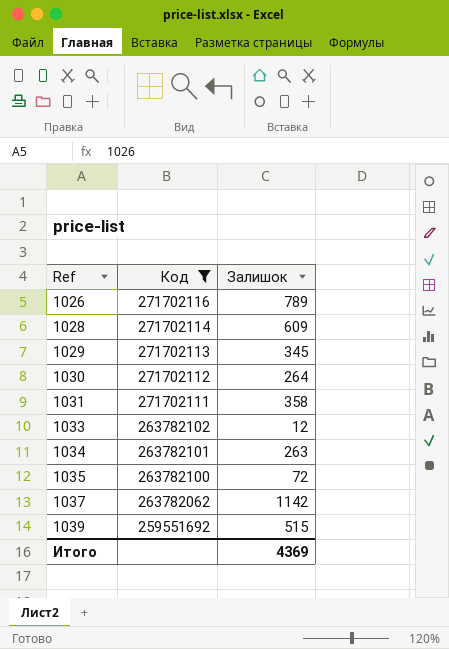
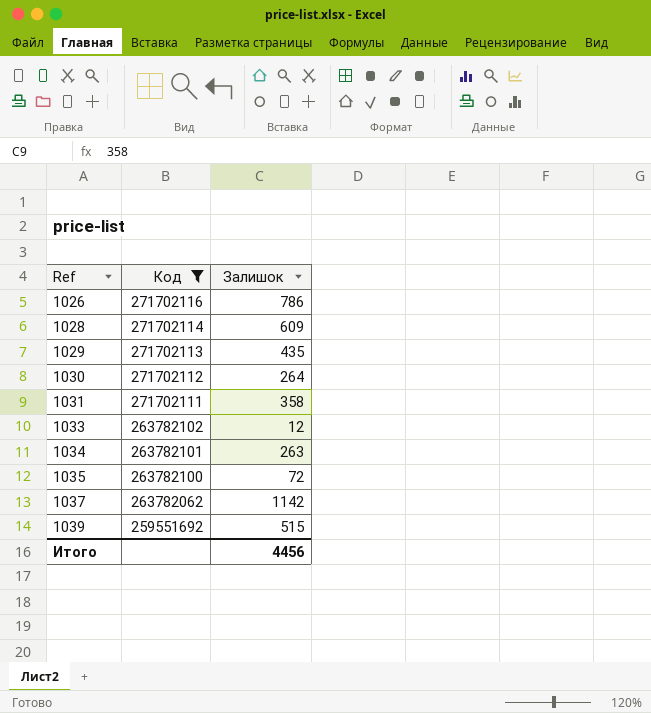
1026 | Залишок: 789 -> 786
1029 | Залишок: 345 -> 435
Итого | Залишок: 4369 -> 4456

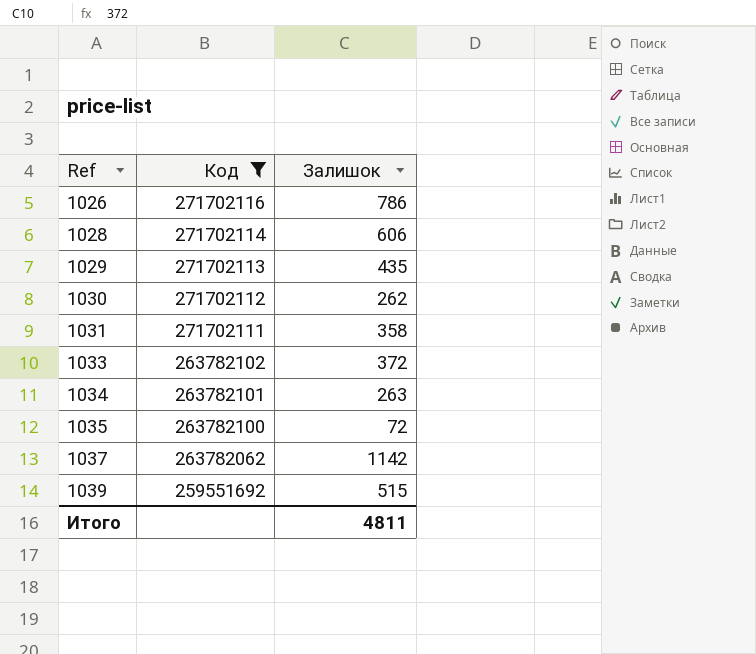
1028 | Залишок: 609 -> 606
1030 | Залишок: 264 -> 262
1033 | Залишок: 12 -> 372
Итого | Залишок: 4456 -> 4811

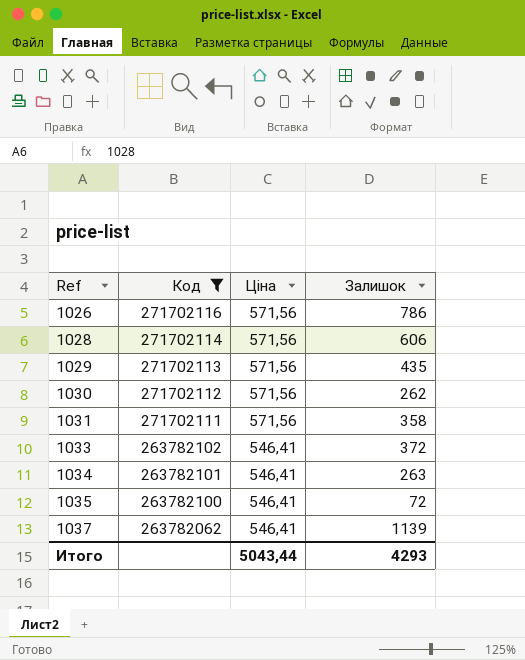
column Ціна | position: none -> 3
row 1039: 259551692 | 515 -> none
1037 | Залишок: 1142 -> 1139
Итого | Залишок: 4811 -> 4293

